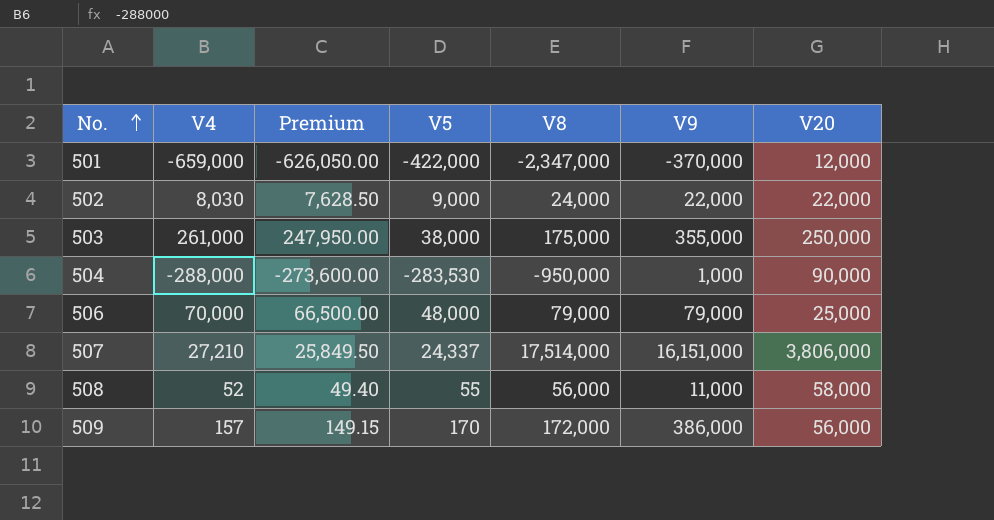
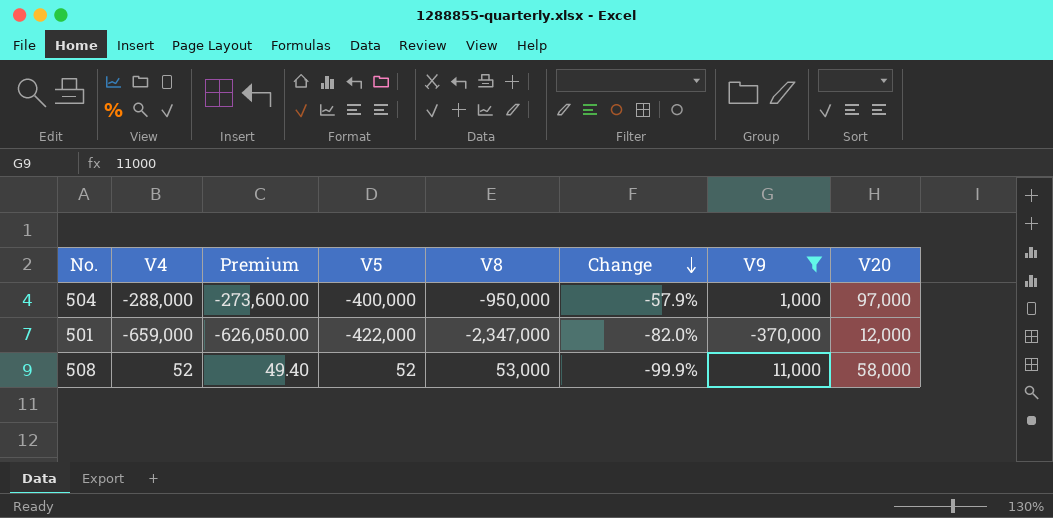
filter: none -> V9 <= 11,000
row order: No. ascending -> Change descending
column Change | formula: none -> ([V5] - [V8]) / [V8]
504 | V5: -283,530 -> -400,000
504 | V20: 90,000 -> 97,000
508 | V5: 55 -> 52
508 | V8: 56,000 -> 53,000

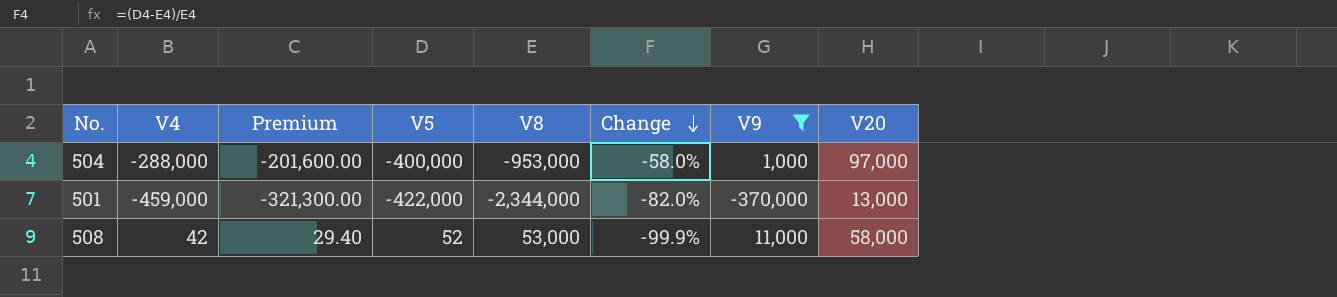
column Premium | formula: [V4] * 0.95 -> [V4] * 0.7
504 | V8: -950,000 -> -953,000
504 | Change: -57.9% -> -58.0%
501 | V4: -659,000 -> -459,000
501 | V8: -2,347,000 -> -2,344,000
501 | V20: 12,000 -> 13,000
508 | V4: 52 -> 42

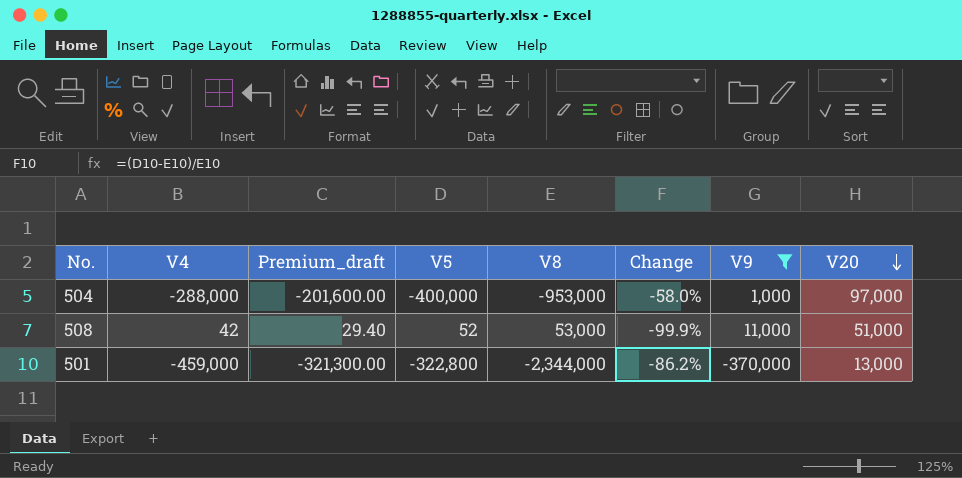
row order: Change descending -> V20 descending
column name: Premium -> Premium_draft
508 | V20: 58,000 -> 51,000
501 | V5: -422,000 -> -322,800
501 | Change: -82.0% -> -86.2%

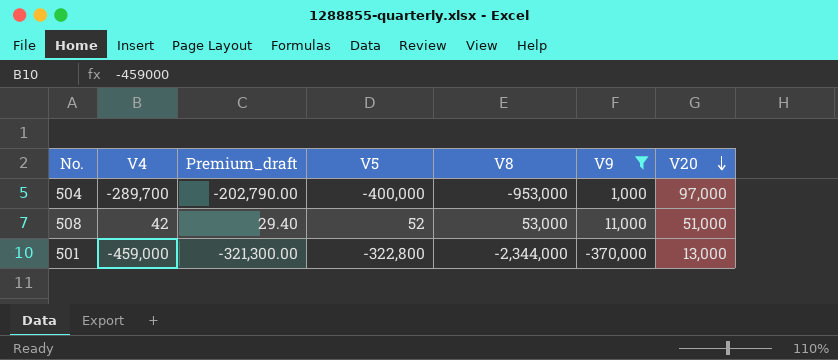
column Change | formula: ([V5] - [V8]) / [V8] -> none
504 | V4: -288,000 -> -289,700
504 | Premium_draft: -201,600.00 -> -202,790.00

